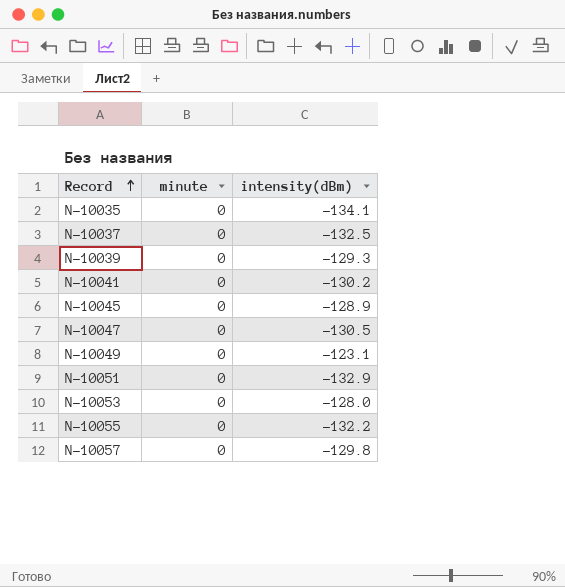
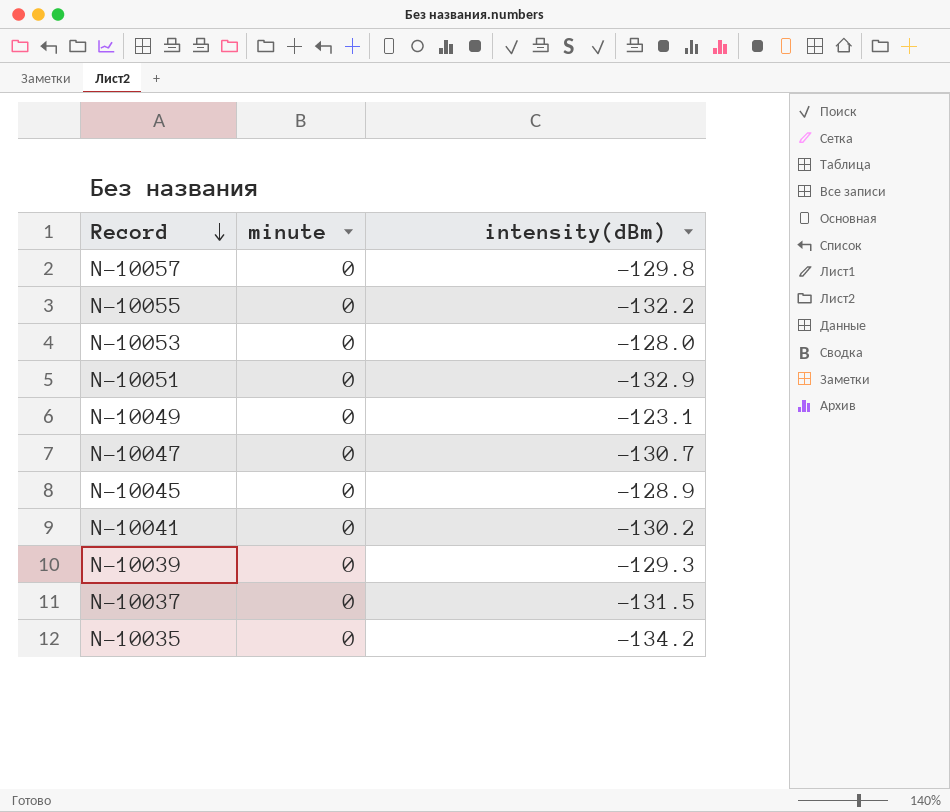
row order: Record ascending -> Record descending
N-10047 | intensity(dBm): -130.5 -> -130.7
N-10037 | intensity(dBm): -132.5 -> -131.5
N-10035 | intensity(dBm): -134.1 -> -134.2

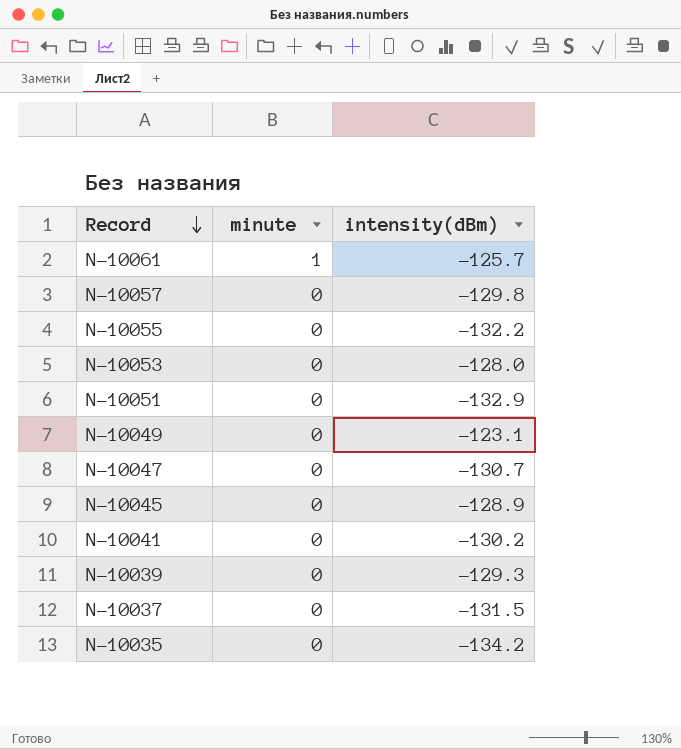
row N-10061: none -> 1 | -125.7

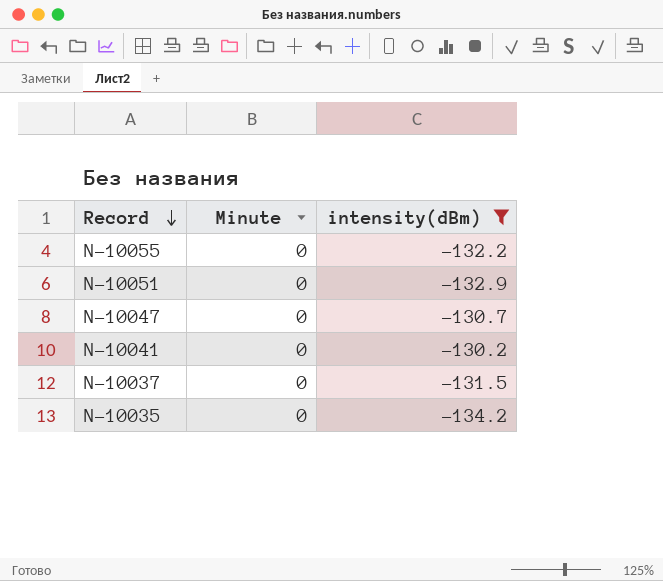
filter: none -> intensity(dBm) <= -130.2
column name: minute -> Minute

